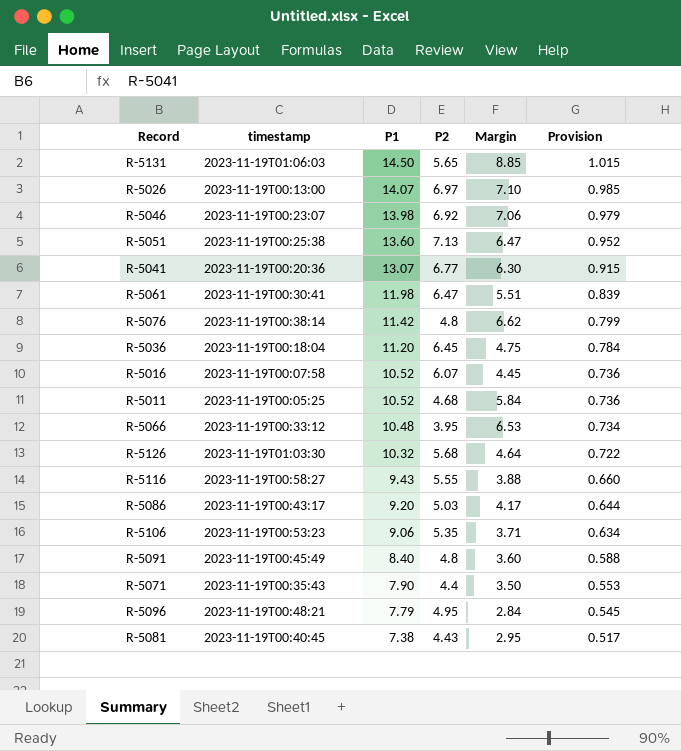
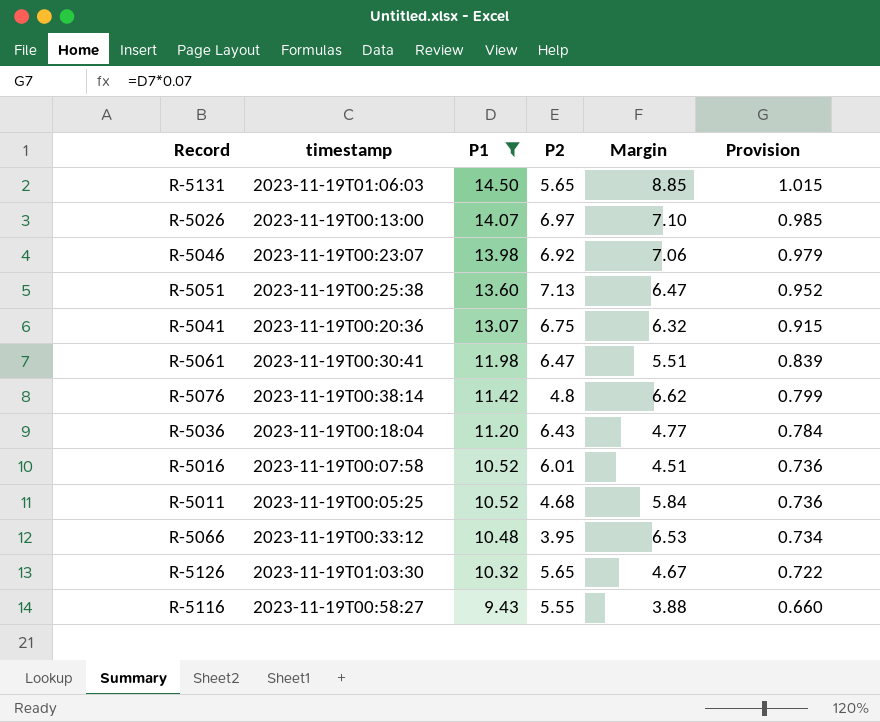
filter: none -> P1 >= 9.43
R-5041 | P2: 6.77 -> 6.75
R-5041 | Margin: 6.30 -> 6.32
R-5036 | P2: 6.45 -> 6.43
R-5036 | Margin: 4.75 -> 4.77
R-5016 | P2: 6.07 -> 6.01
R-5016 | Margin: 4.45 -> 4.51
R-5126 | P2: 5.68 -> 5.65
R-5126 | Margin: 4.64 -> 4.67

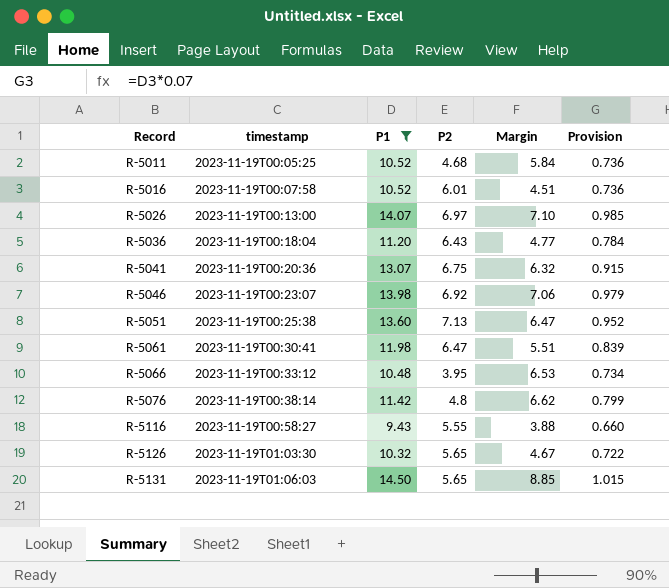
row order: P1 descending -> Record ascending

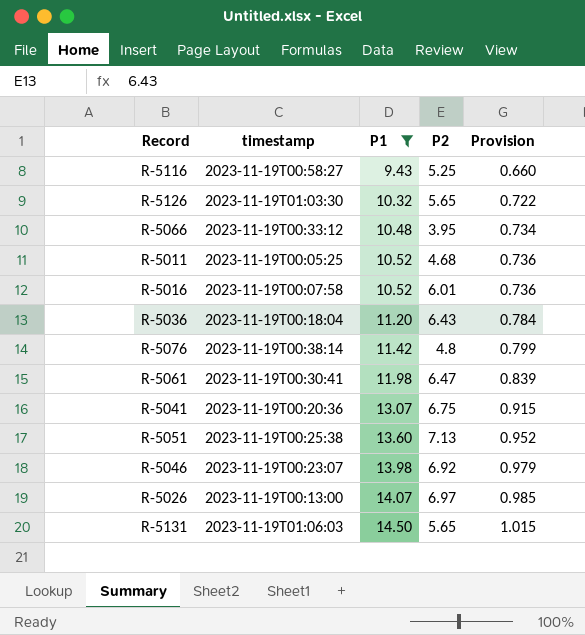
row order: Record ascending -> P1 ascending
column Margin | formula: [P1] - [P2] -> none
R-5116 | P2: 5.55 -> 5.25

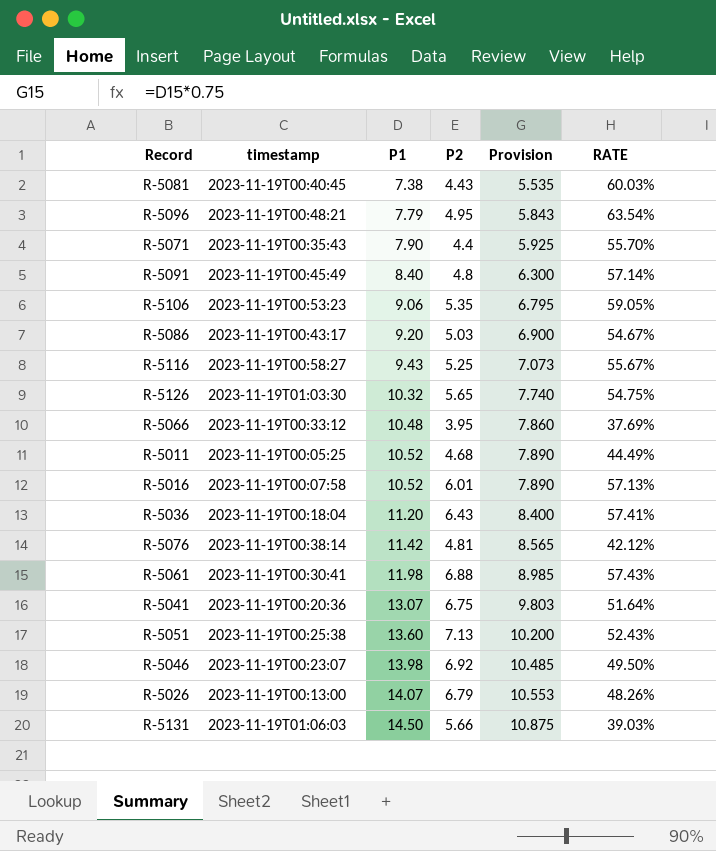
filter: P1 >= 9.43 -> none
column Provision | formula: [P1] * 0.07 -> [P1] * 0.75
column RATE | formula: none -> [P2] / [P1]
R-5076 | P2: 4.8 -> 4.81
R-5061 | P2: 6.47 -> 6.88
R-5026 | P2: 6.97 -> 6.79
R-5131 | P2: 5.65 -> 5.66

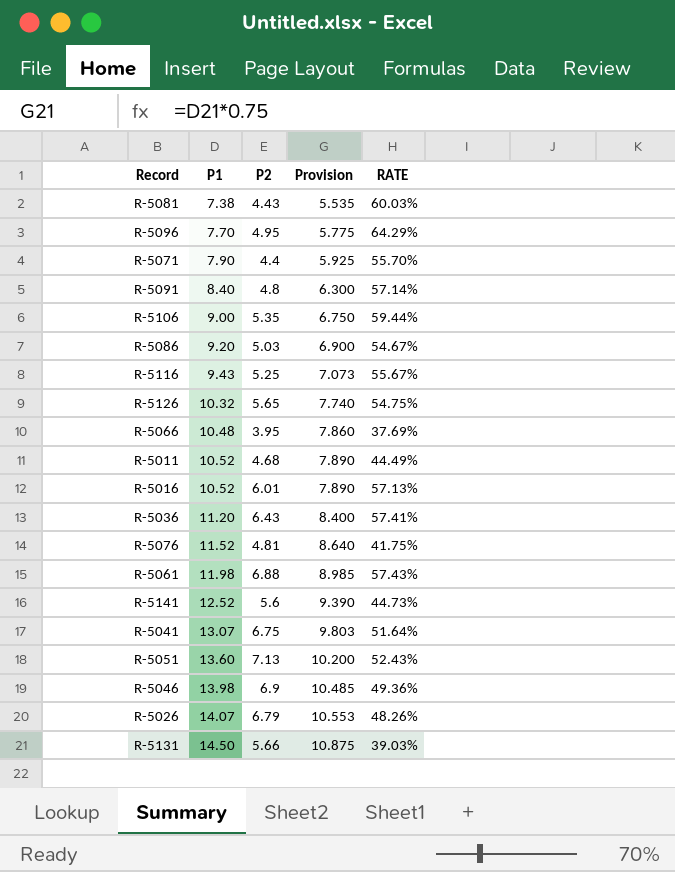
column timestamp | position: 2 -> none
R-5096 | P1: 7.79 -> 7.70
R-5096 | Provision: 5.843 -> 5.775
R-5096 | RATE: 63.54% -> 64.29%
R-5106 | P1: 9.06 -> 9.00
R-5106 | Provision: 6.795 -> 6.750
R-5106 | RATE: 59.05% -> 59.44%
R-5076 | P1: 11.42 -> 11.52
R-5076 | Provision: 8.565 -> 8.640
R-5076 | RATE: 42.12% -> 41.75%
row R-5141: none -> 12.52 | 5.6 | 9.390 | 44.73%
R-5046 | P2: 6.92 -> 6.9
R-5046 | RATE: 49.50% -> 49.36%

